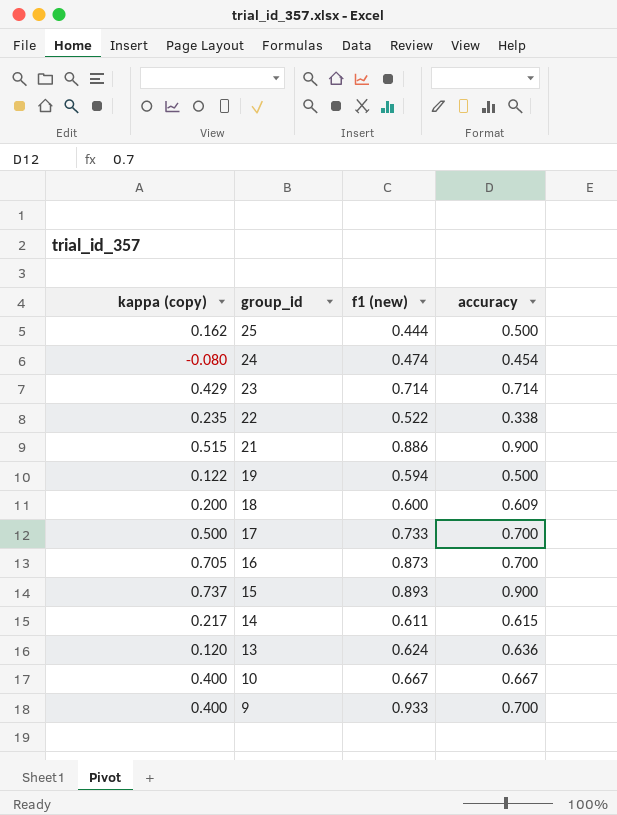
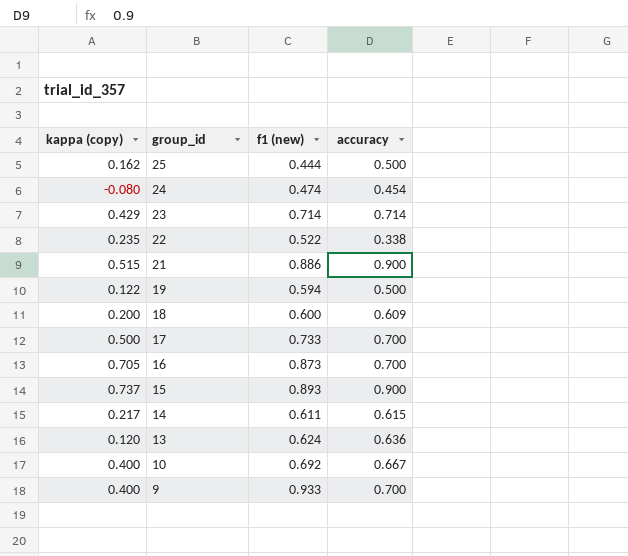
10 | f1 (new): 0.667 -> 0.692

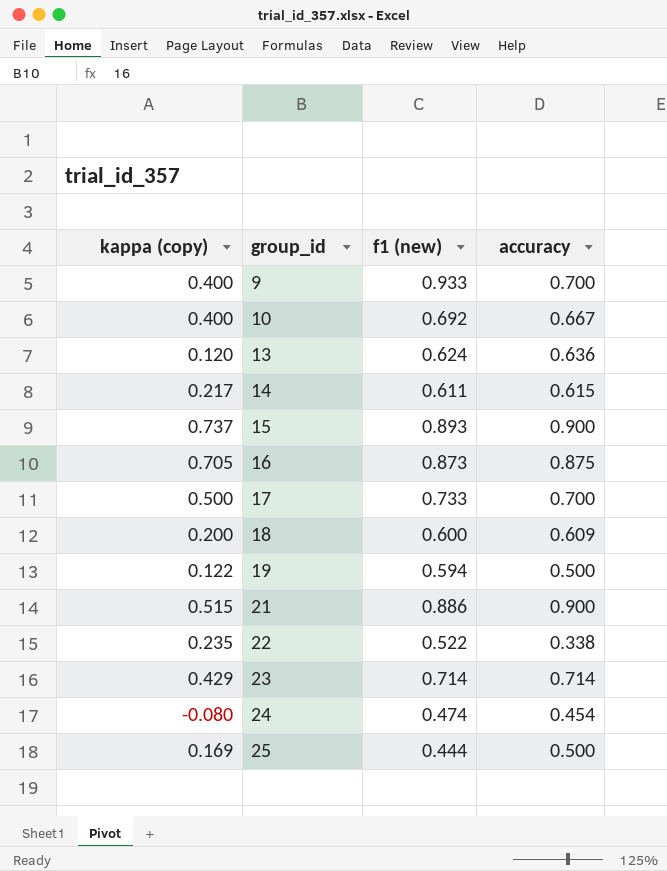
row order: group_id descending -> group_id ascending
16 | accuracy: 0.700 -> 0.875
25 | kappa (copy): 0.162 -> 0.169

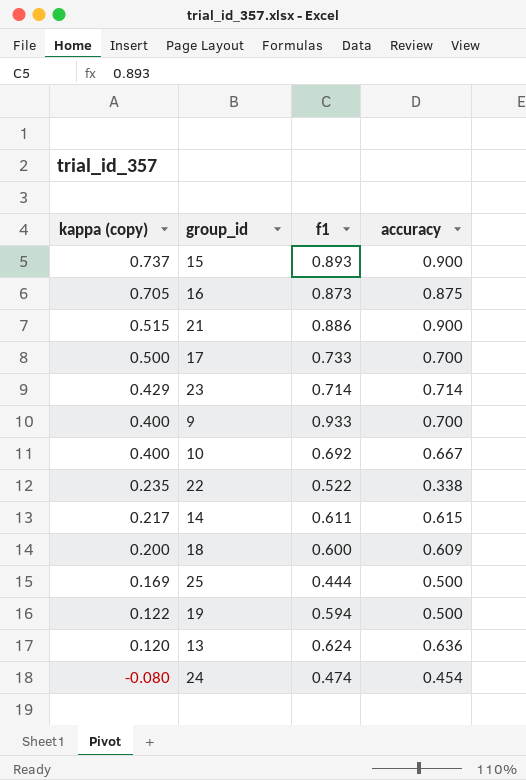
row order: group_id ascending -> kappa (copy) descending
column name: f1 (new) -> f1

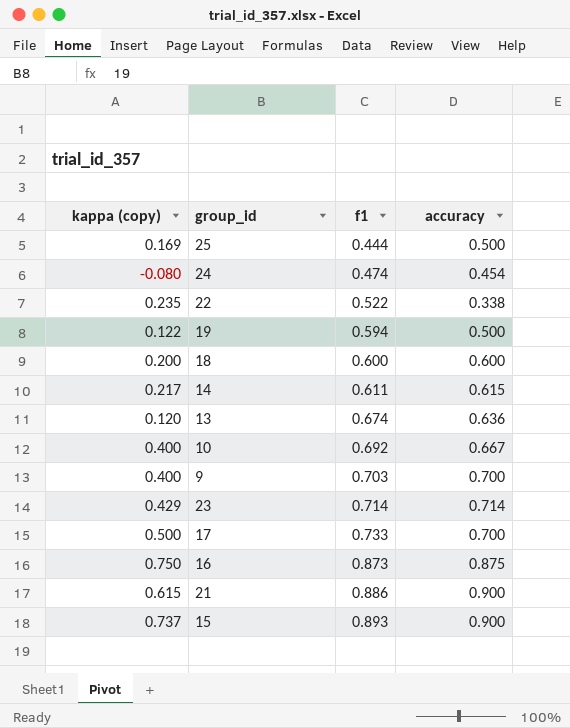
row order: kappa (copy) descending -> f1 ascending
18 | accuracy: 0.609 -> 0.600
13 | f1: 0.624 -> 0.674
9 | f1: 0.933 -> 0.703
16 | kappa (copy): 0.705 -> 0.750
21 | kappa (copy): 0.515 -> 0.615

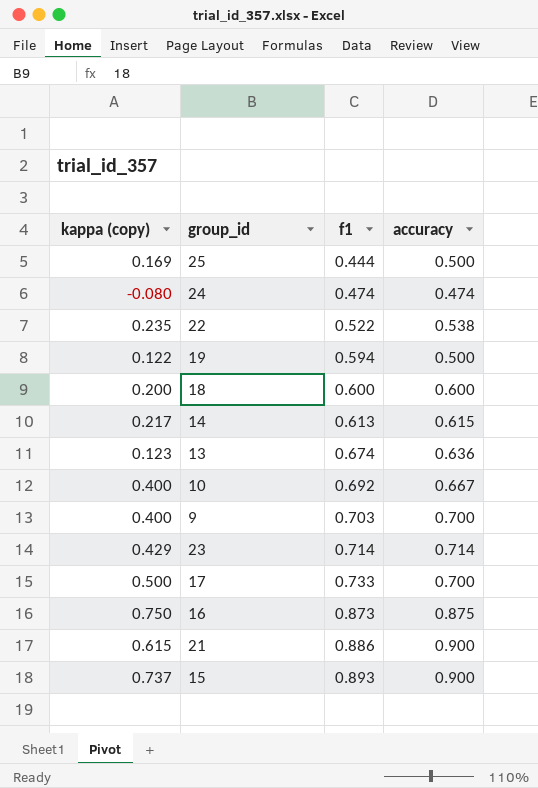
24 | accuracy: 0.454 -> 0.474
22 | accuracy: 0.338 -> 0.538
14 | f1: 0.611 -> 0.613
13 | kappa (copy): 0.120 -> 0.123

